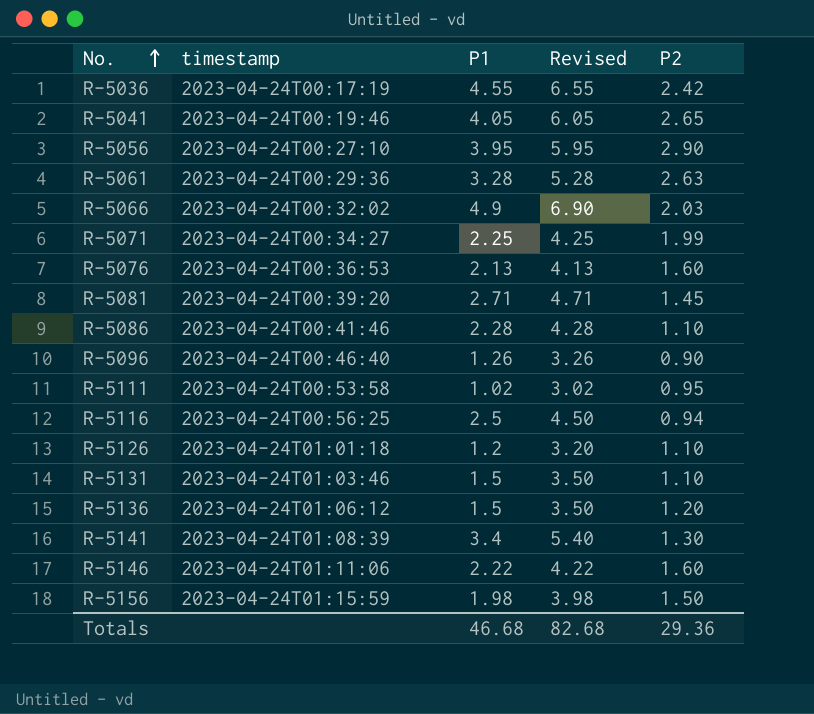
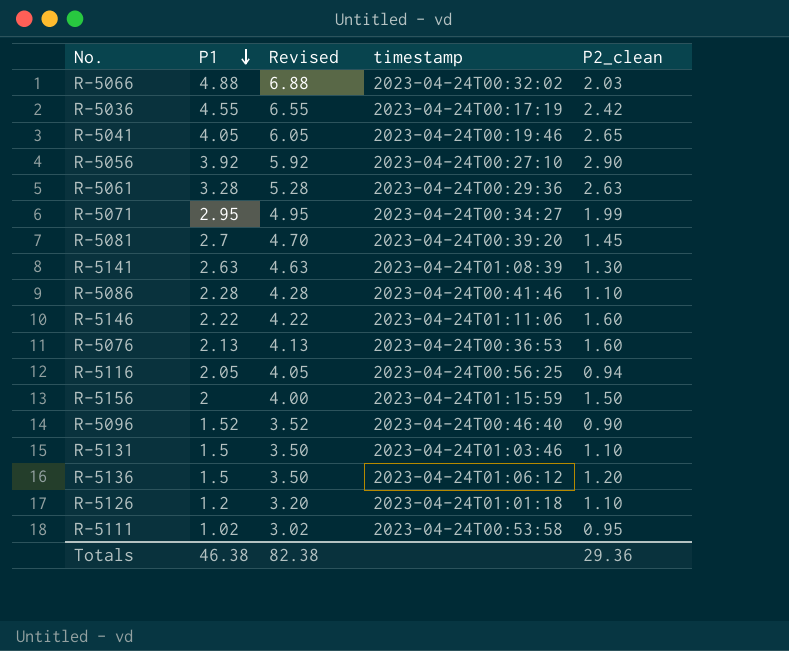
row order: No. ascending -> P1 descending
column timestamp | position: 2 -> 4
column name: P2 -> P2_clean
R-5066 | P1: 4.9 -> 4.88
R-5066 | Revised: 6.90 -> 6.88
R-5056 | P1: 3.95 -> 3.92
R-5056 | Revised: 5.95 -> 5.92
R-5071 | P1: 2.25 -> 2.95
R-5071 | Revised: 4.25 -> 4.95
R-5081 | P1: 2.71 -> 2.7
R-5081 | Revised: 4.71 -> 4.70
R-5141 | P1: 3.4 -> 2.63
R-5141 | Revised: 5.40 -> 4.63
R-5116 | P1: 2.5 -> 2.05
R-5116 | Revised: 4.50 -> 4.05
R-5156 | P1: 1.98 -> 2
R-5156 | Revised: 3.98 -> 4.00
R-5096 | P1: 1.26 -> 1.52
R-5096 | Revised: 3.26 -> 3.52
Totals | P1: 46.68 -> 46.38
Totals | Revised: 82.68 -> 82.38

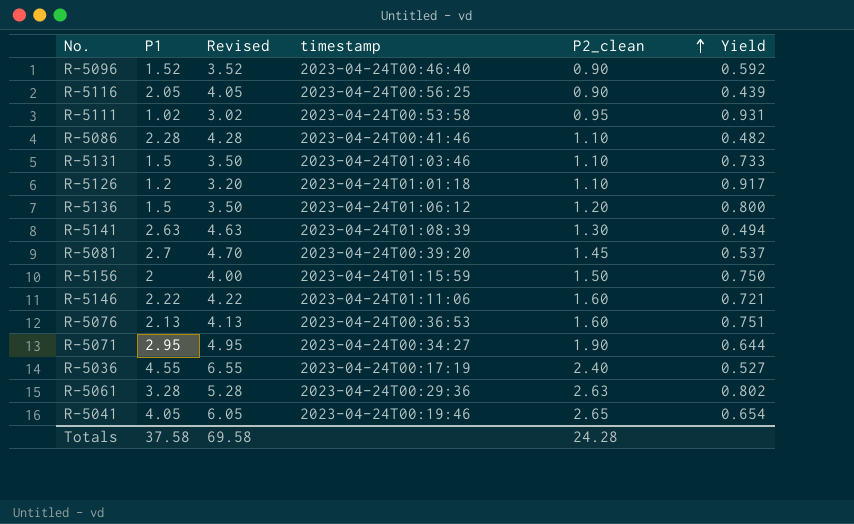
row order: P1 descending -> P2_clean ascending
column Yield | formula: none -> [P2_clean] / [P1]
row R-5066: 4.88 | 6.88 | 2023-04-24T00:32:02 | 2.03 -> none
row R-5056: 3.92 | 5.92 | 2023-04-24T00:27:10 | 2.90 -> none
R-5116 | P2_clean: 0.94 -> 0.90
R-5071 | P2_clean: 1.99 -> 1.90
R-5036 | P2_clean: 2.42 -> 2.40
Totals | P1: 46.38 -> 37.58
Totals | Revised: 82.38 -> 69.58
Totals | P2_clean: 29.36 -> 24.28

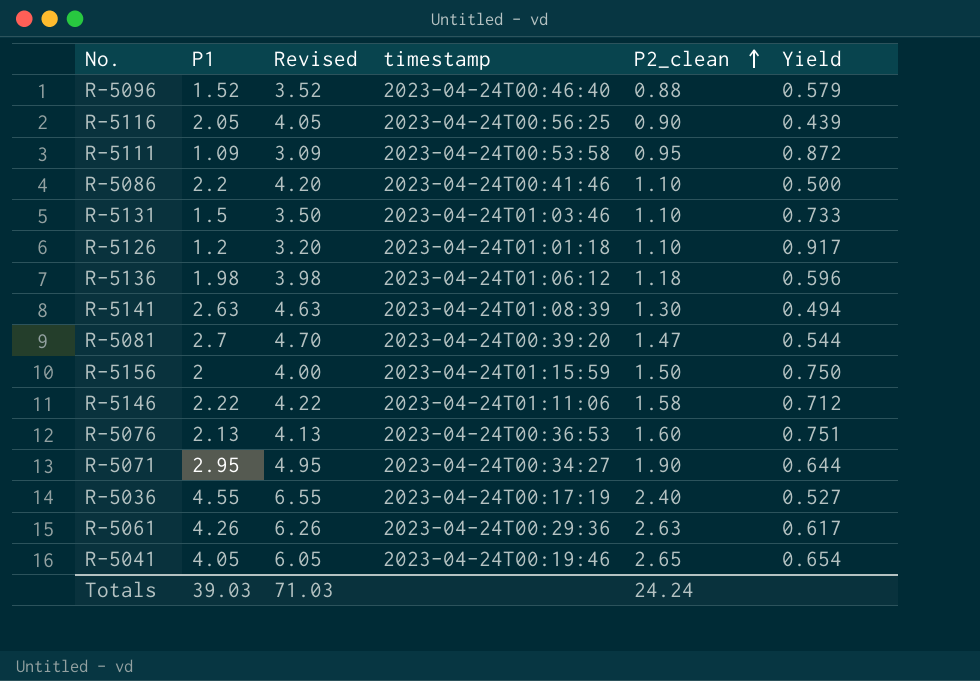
R-5096 | P2_clean: 0.90 -> 0.88
R-5096 | Yield: 0.592 -> 0.579
R-5111 | P1: 1.02 -> 1.09
R-5111 | Revised: 3.02 -> 3.09
R-5111 | Yield: 0.931 -> 0.872
R-5086 | P1: 2.28 -> 2.2
R-5086 | Revised: 4.28 -> 4.20
R-5086 | Yield: 0.482 -> 0.500
R-5136 | P1: 1.5 -> 1.98
R-5136 | Revised: 3.50 -> 3.98
R-5136 | P2_clean: 1.20 -> 1.18
R-5136 | Yield: 0.800 -> 0.596
R-5081 | P2_clean: 1.45 -> 1.47
R-5081 | Yield: 0.537 -> 0.544
R-5146 | P2_clean: 1.60 -> 1.58
R-5146 | Yield: 0.721 -> 0.712
R-5061 | P1: 3.28 -> 4.26
R-5061 | Revised: 5.28 -> 6.26
R-5061 | Yield: 0.802 -> 0.617
Totals | P1: 37.58 -> 39.03
Totals | Revised: 69.58 -> 71.03
Totals | P2_clean: 24.28 -> 24.24

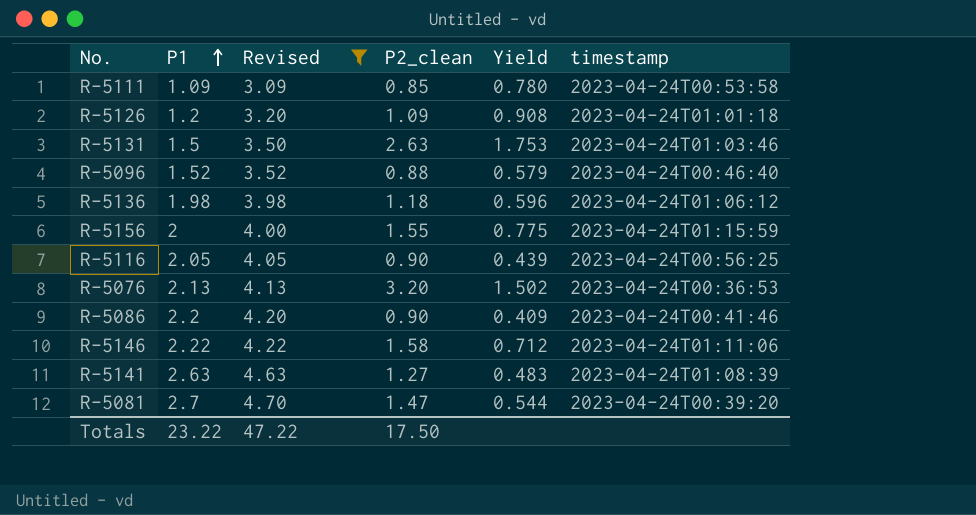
filter: none -> Revised <= 4.70
row order: P2_clean ascending -> P1 ascending
column timestamp | position: 4 -> 6
R-5111 | P2_clean: 0.95 -> 0.85
R-5111 | Yield: 0.872 -> 0.780
R-5126 | P2_clean: 1.10 -> 1.09
R-5126 | Yield: 0.917 -> 0.908
R-5131 | P2_clean: 1.10 -> 2.63
R-5131 | Yield: 0.733 -> 1.753
R-5156 | P2_clean: 1.50 -> 1.55
R-5156 | Yield: 0.750 -> 0.775
R-5076 | P2_clean: 1.60 -> 3.20
R-5076 | Yield: 0.751 -> 1.502
R-5086 | P2_clean: 1.10 -> 0.90
R-5086 | Yield: 0.500 -> 0.409
R-5141 | P2_clean: 1.30 -> 1.27
R-5141 | Yield: 0.494 -> 0.483
Totals | P1: 39.03 -> 23.22
Totals | Revised: 71.03 -> 47.22
Totals | P2_clean: 24.24 -> 17.50

